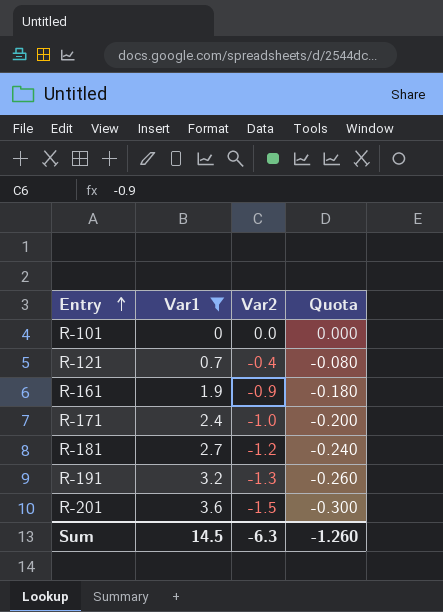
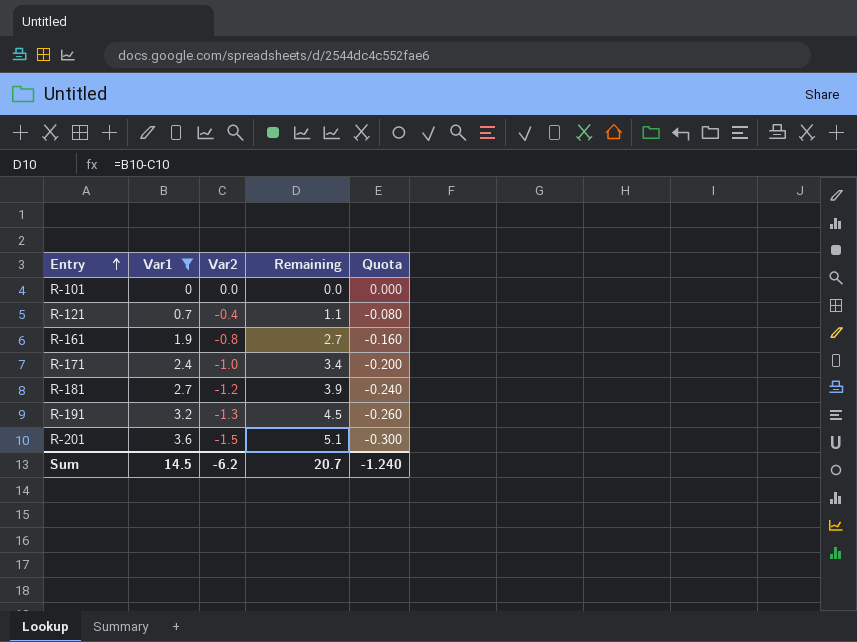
column Remaining | formula: none -> [Var1] - [Var2]
R-161 | Var2: -0.9 -> -0.8
R-161 | Quota: -0.180 -> -0.160
Sum | Var2: -6.3 -> -6.2
Sum | Quota: -1.260 -> -1.240

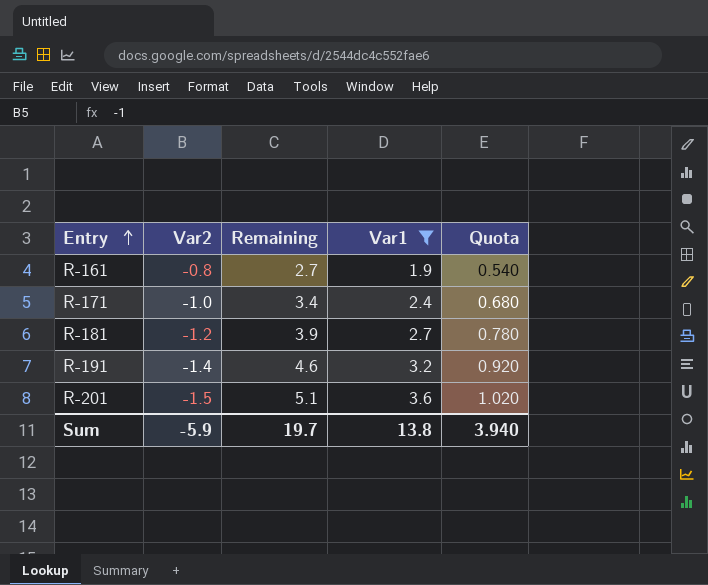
column Var1 | position: 2 -> 4
column Quota | formula: [Var2] * 0.2 -> [Remaining] * 0.2
row R-101: 0 | 0.0 | 0.0 | 0.000 -> none
row R-121: 0.7 | -0.4 | 1.1 | -0.080 -> none
R-191 | Var2: -1.3 -> -1.4
R-191 | Remaining: 4.5 -> 4.6
Sum | Var2: -6.2 -> -5.9
Sum | Remaining: 20.7 -> 19.7
Sum | Var1: 14.5 -> 13.8
Sum | Quota: -1.240 -> 3.940

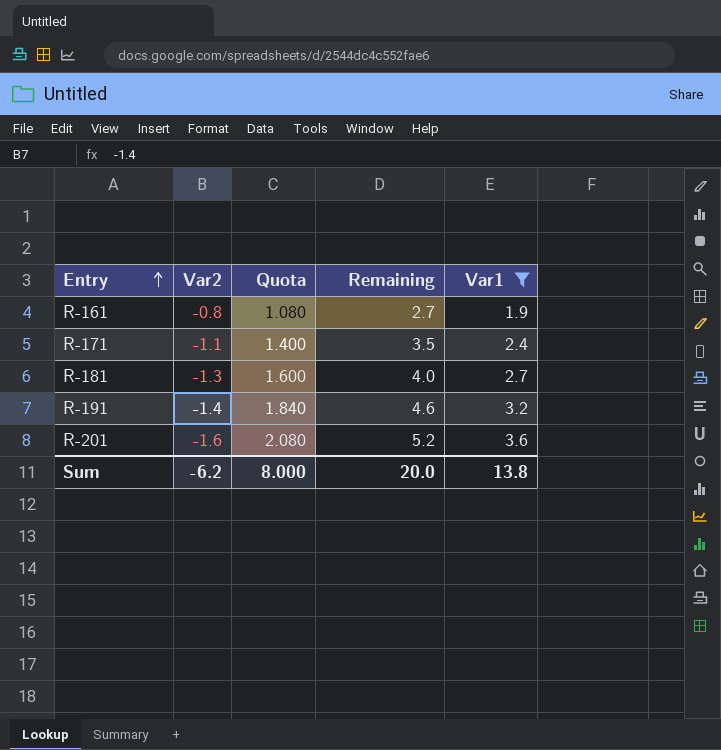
column Quota | formula: [Remaining] * 0.2 -> [Remaining] * 0.4
column Quota | position: 5 -> 3
R-171 | Var2: -1.0 -> -1.1
R-171 | Remaining: 3.4 -> 3.5
R-181 | Var2: -1.2 -> -1.3
R-181 | Remaining: 3.9 -> 4.0
R-201 | Var2: -1.5 -> -1.6
R-201 | Remaining: 5.1 -> 5.2
Sum | Var2: -5.9 -> -6.2
Sum | Quota: 3.940 -> 8.000
Sum | Remaining: 19.7 -> 20.0

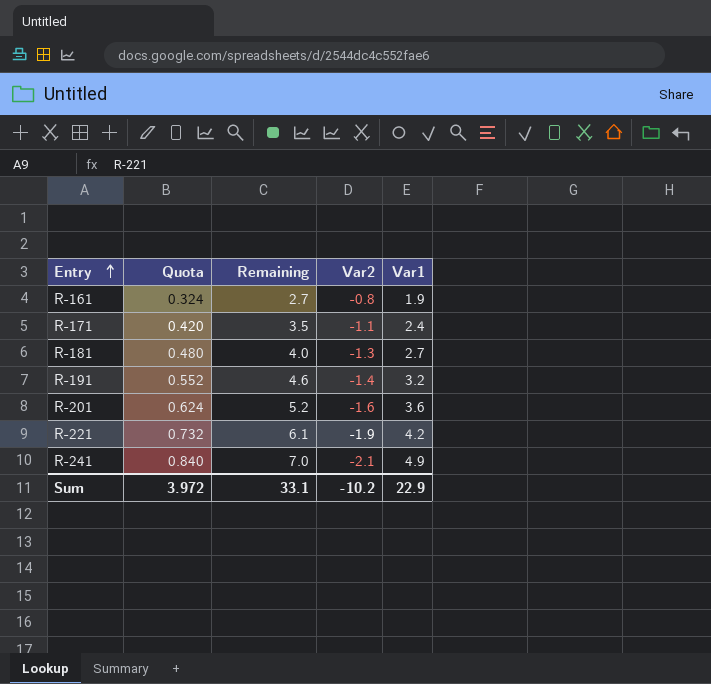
filter: Var1 <= 3.6 -> none
column Quota | formula: [Remaining] * 0.4 -> [Remaining] * 0.12
column Var2 | position: 2 -> 4
Sum | Quota: 8.000 -> 3.972
Sum | Remaining: 20.0 -> 33.1
Sum | Var2: -6.2 -> -10.2
Sum | Var1: 13.8 -> 22.9

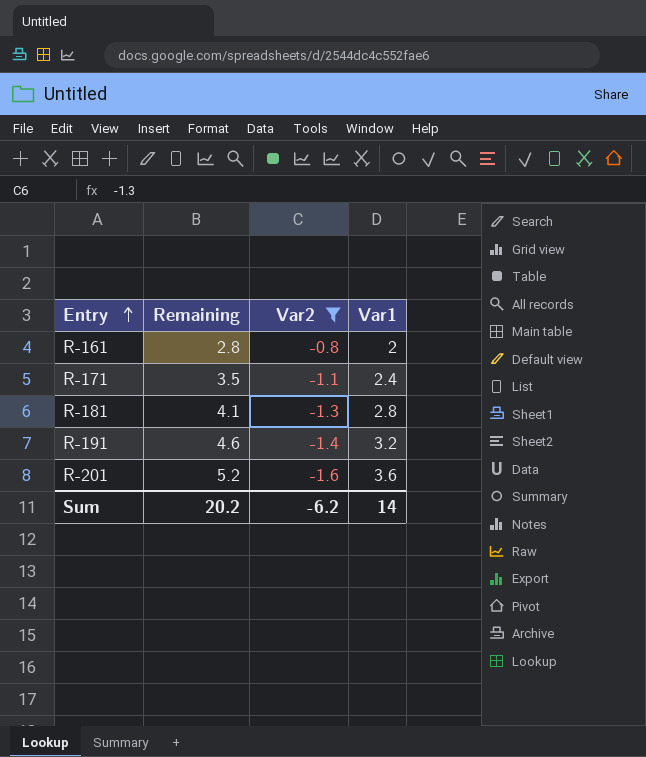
filter: none -> Var2 >= -1.6
column Quota | formula: [Remaining] * 0.12 -> none
R-161 | Remaining: 2.7 -> 2.8
R-161 | Var1: 1.9 -> 2
R-181 | Remaining: 4.0 -> 4.1
R-181 | Var1: 2.7 -> 2.8
Sum | Remaining: 33.1 -> 20.2
Sum | Var2: -10.2 -> -6.2
Sum | Var1: 22.9 -> 14

